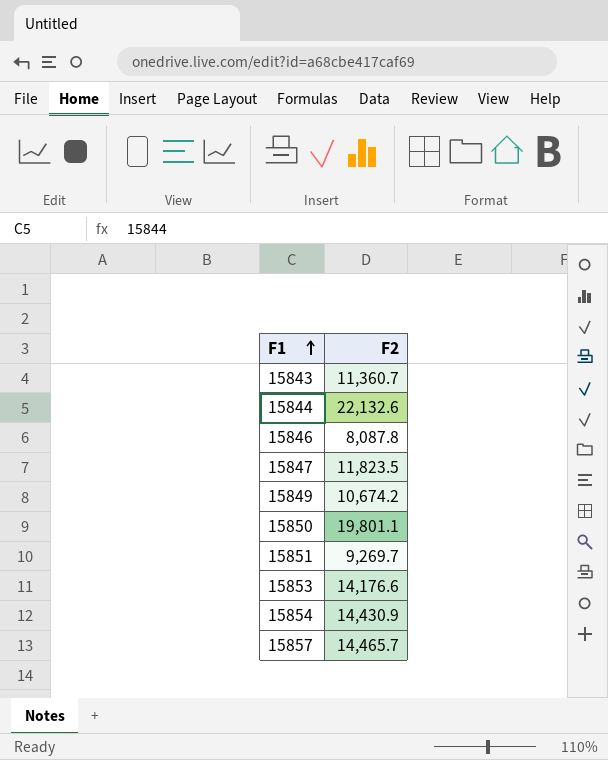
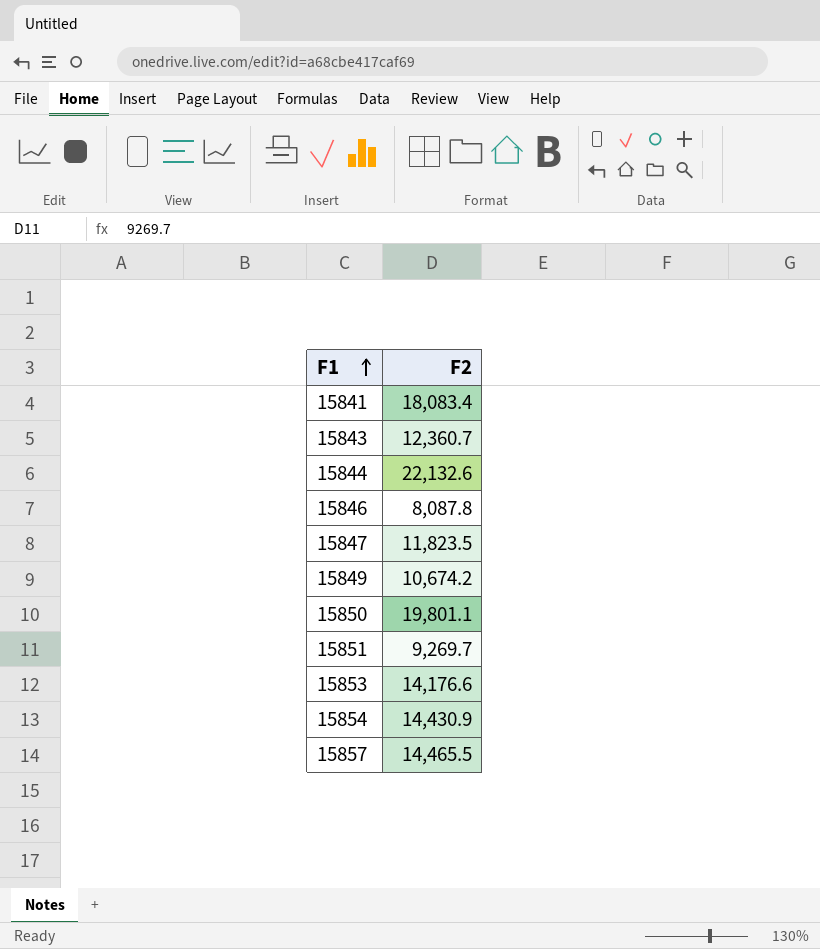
row 15841: none -> 18,083.4
15843 | F2: 11,360.7 -> 12,360.7
15857 | F2: 14,465.7 -> 14,465.5

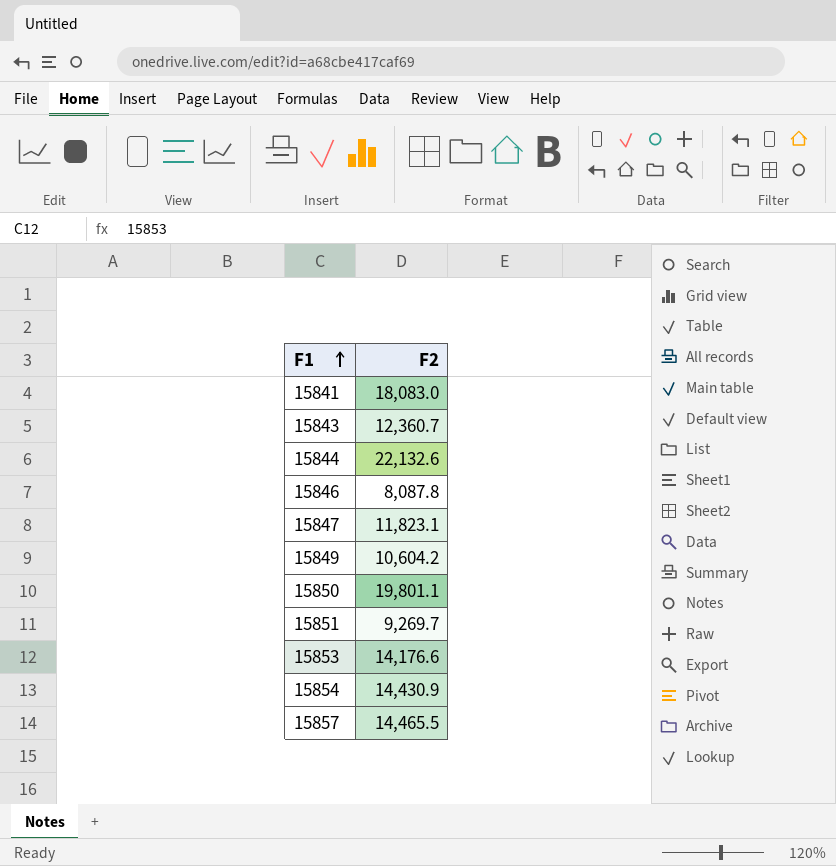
15841 | F2: 18,083.4 -> 18,083.0
15847 | F2: 11,823.5 -> 11,823.1
15849 | F2: 10,674.2 -> 10,604.2

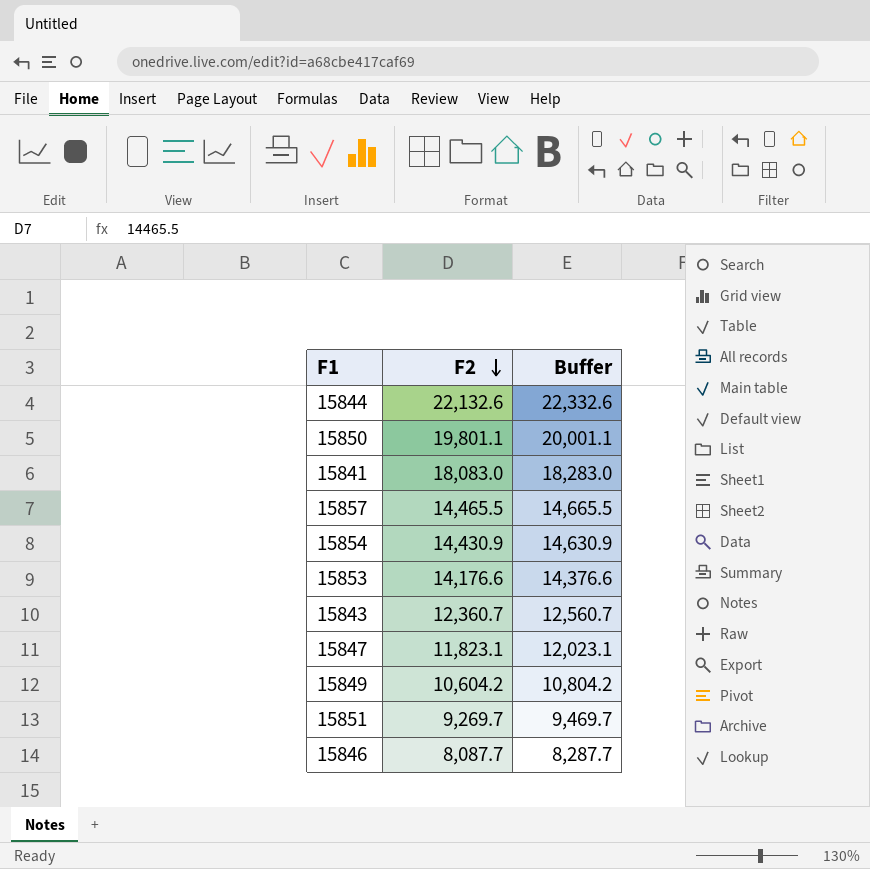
row order: F1 ascending -> F2 descending
column Buffer | formula: none -> [F2] + 200
15846 | F2: 8,087.8 -> 8,087.7

